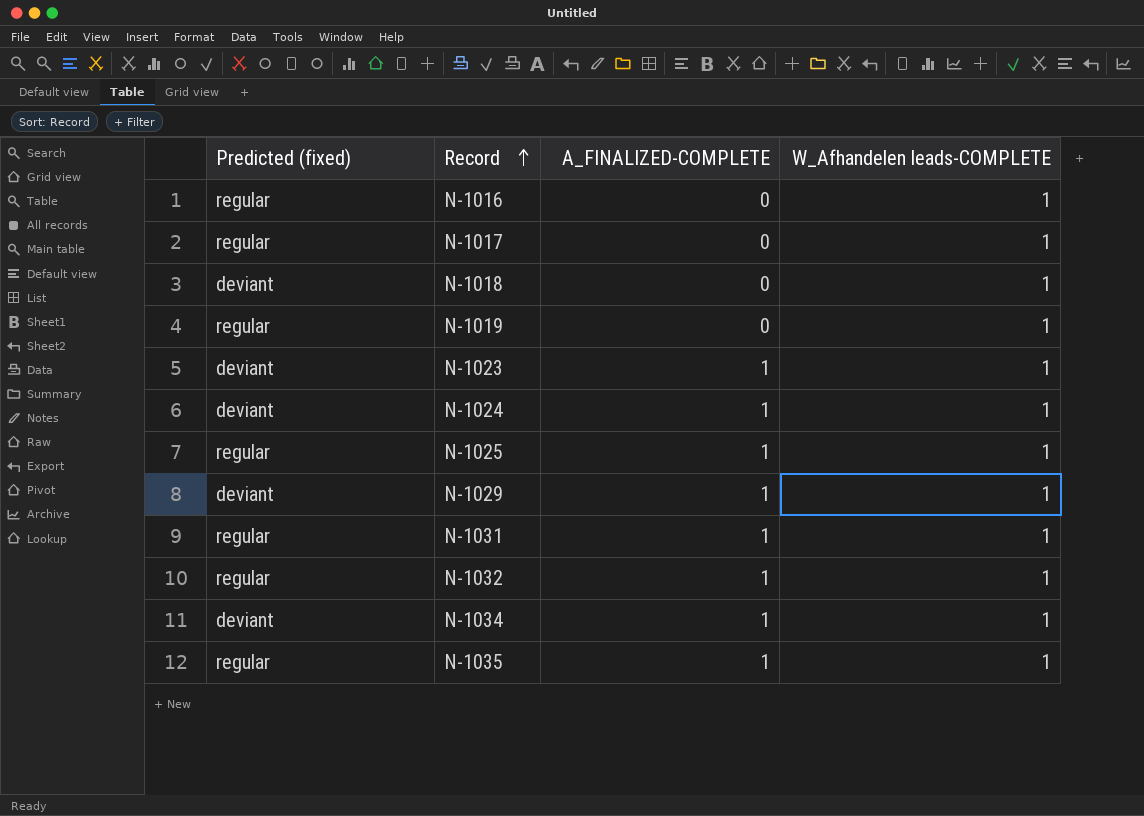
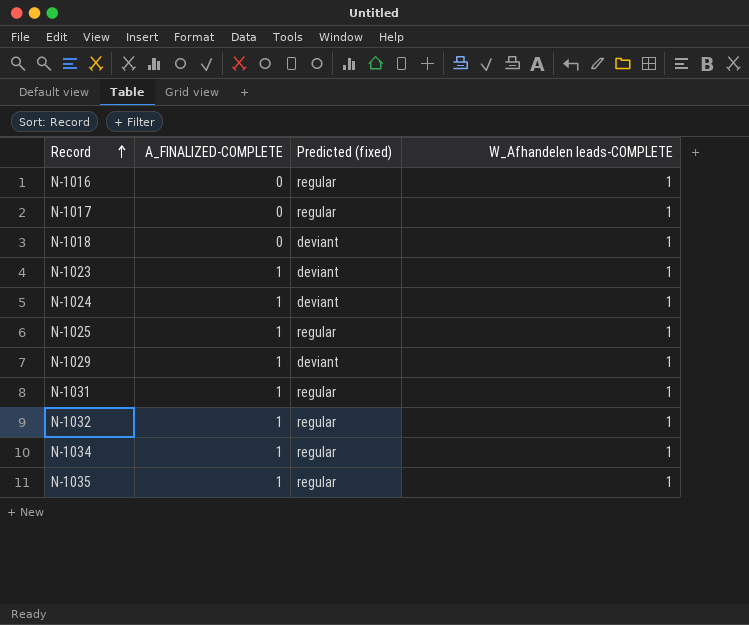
column Predicted (fixed) | position: 1 -> 3
row N-1019: regular | 0 | 1 -> none
N-1034 | Predicted (fixed): deviant -> regular

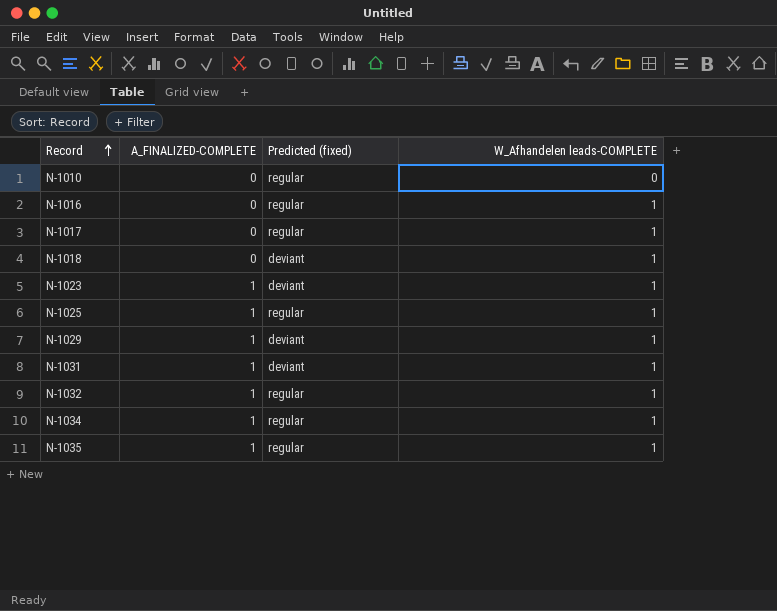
row N-1024: 1 | deviant | 1 -> none
row N-1010: none -> 0 | regular | 0
N-1031 | Predicted (fixed): regular -> deviant

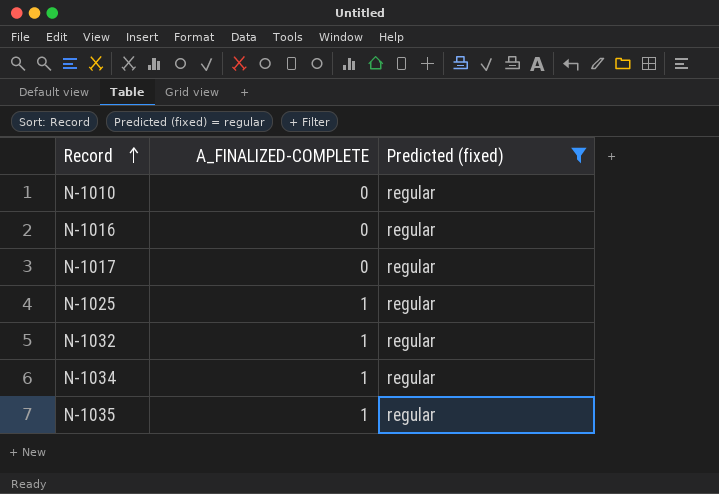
filter: none -> Predicted (fixed) = regular
column W_Afhandelen leads-COMPLETE | position: 4 -> none

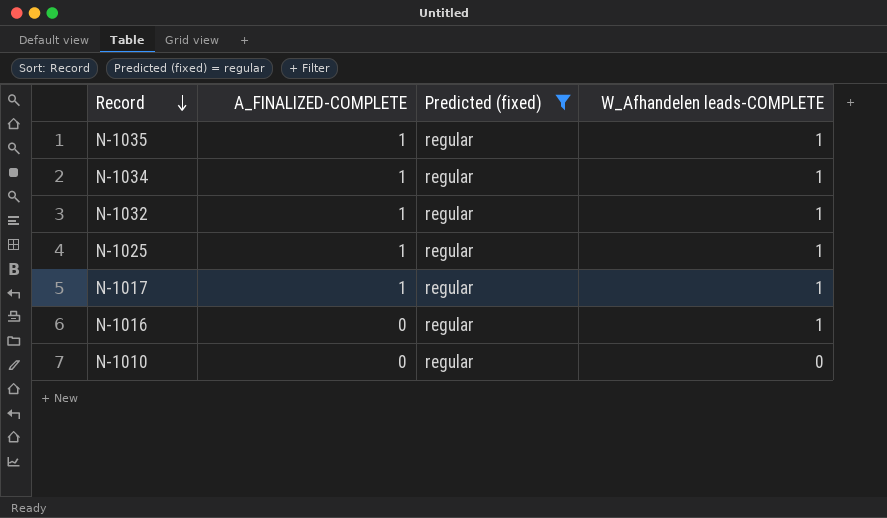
row order: Record ascending -> Record descending
column W_Afhandelen leads-COMPLETE | position: none -> 4
N-1017 | A_FINALIZED-COMPLETE: 0 -> 1

